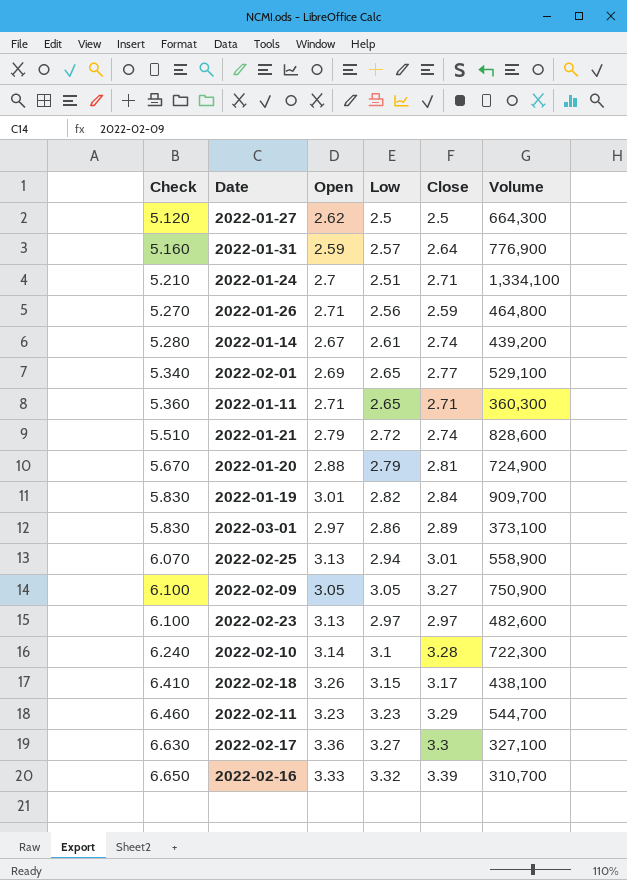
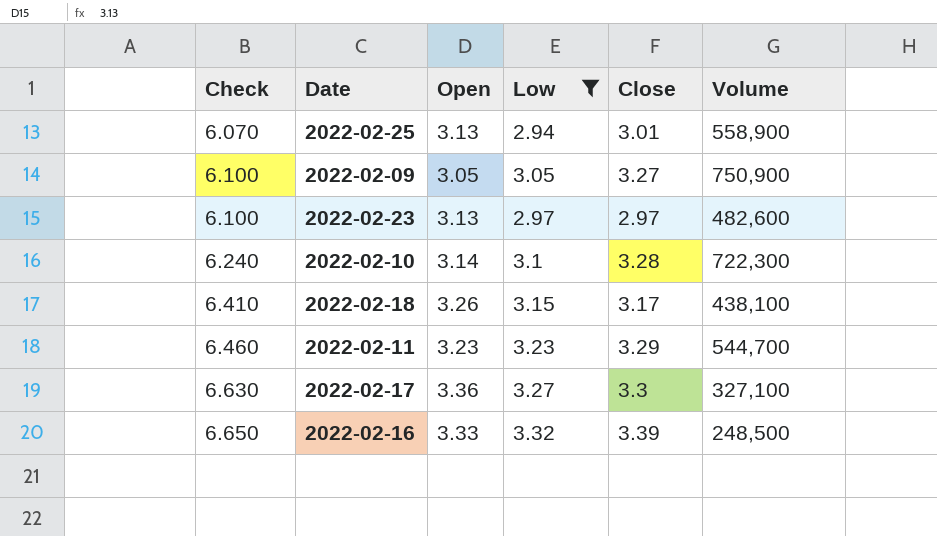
filter: none -> Low >= 2.94
2022-02-16 | Volume: 310,700 -> 248,500

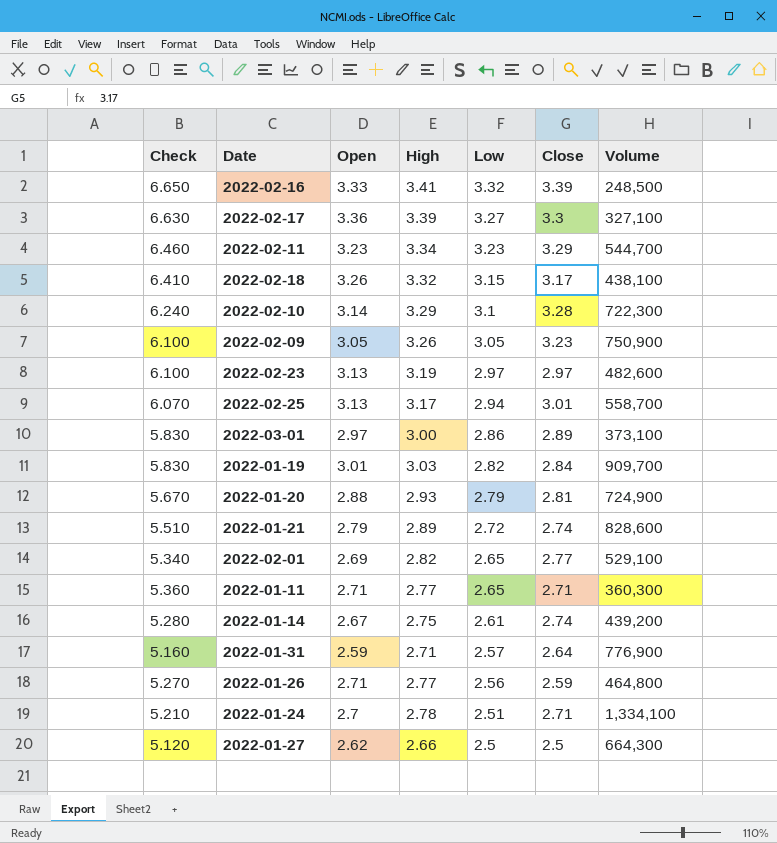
filter: Low >= 2.94 -> none
row order: Check ascending -> Low descending
column High | position: none -> 4
2022-02-09 | Close: 3.27 -> 3.23
2022-02-25 | Volume: 558,900 -> 558,700

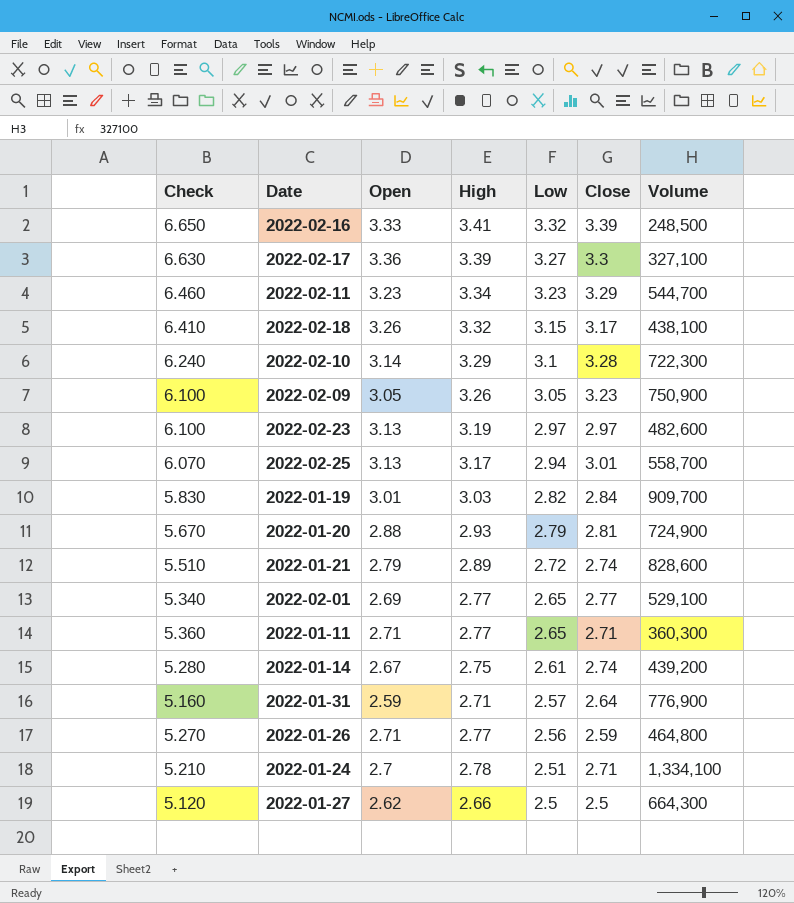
row 2022-03-01: 5.830 | 2.97 | 3.00 | 2.86 | 2.89 | 373,100 -> none
2022-02-01 | High: 2.82 -> 2.77

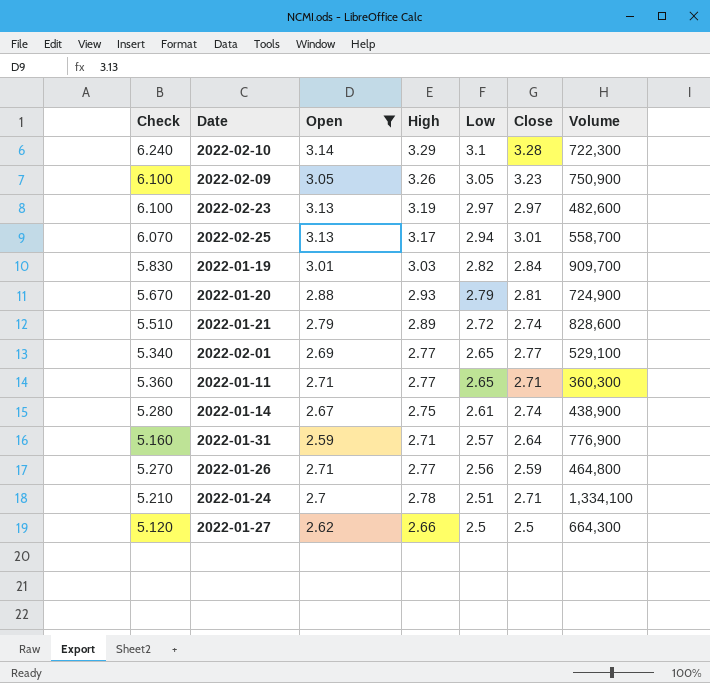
filter: none -> Open <= 3.14
2022-01-14 | Volume: 439,200 -> 438,900

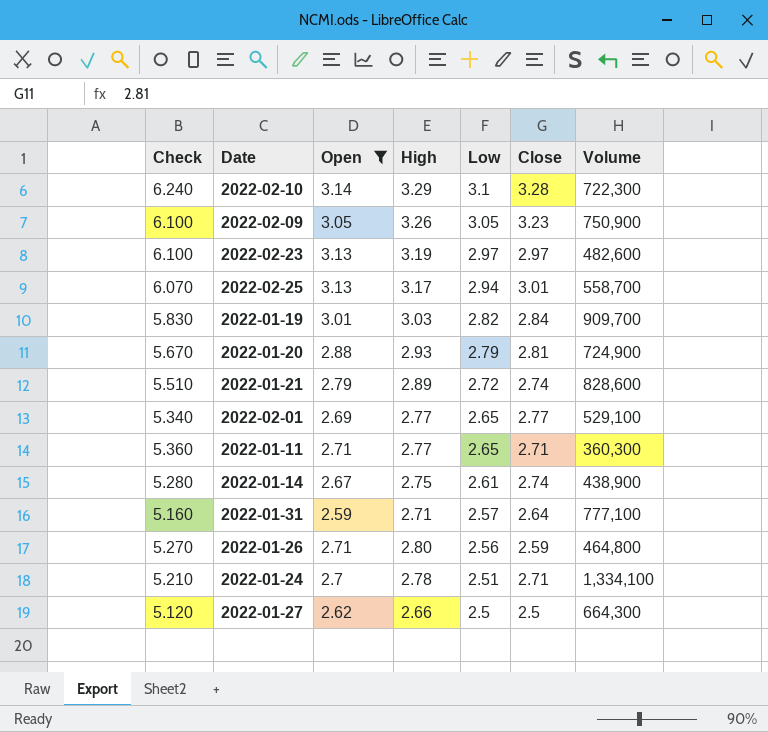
2022-01-31 | Volume: 776,900 -> 777,100
2022-01-26 | High: 2.77 -> 2.80

